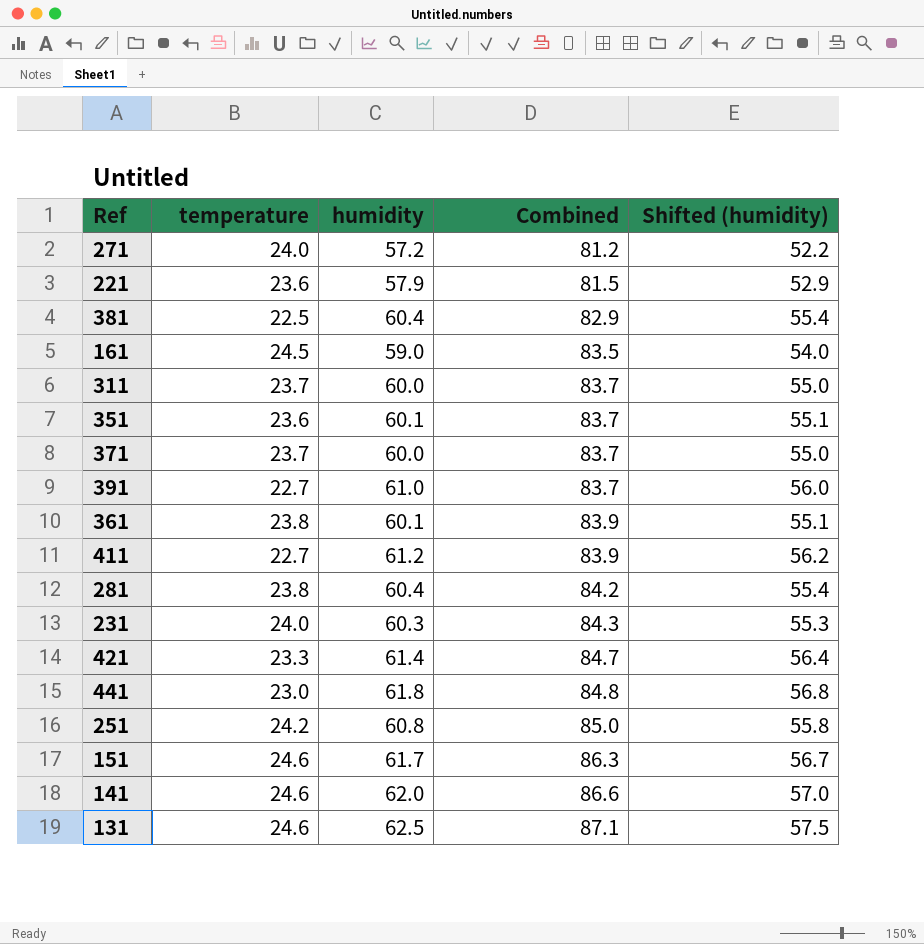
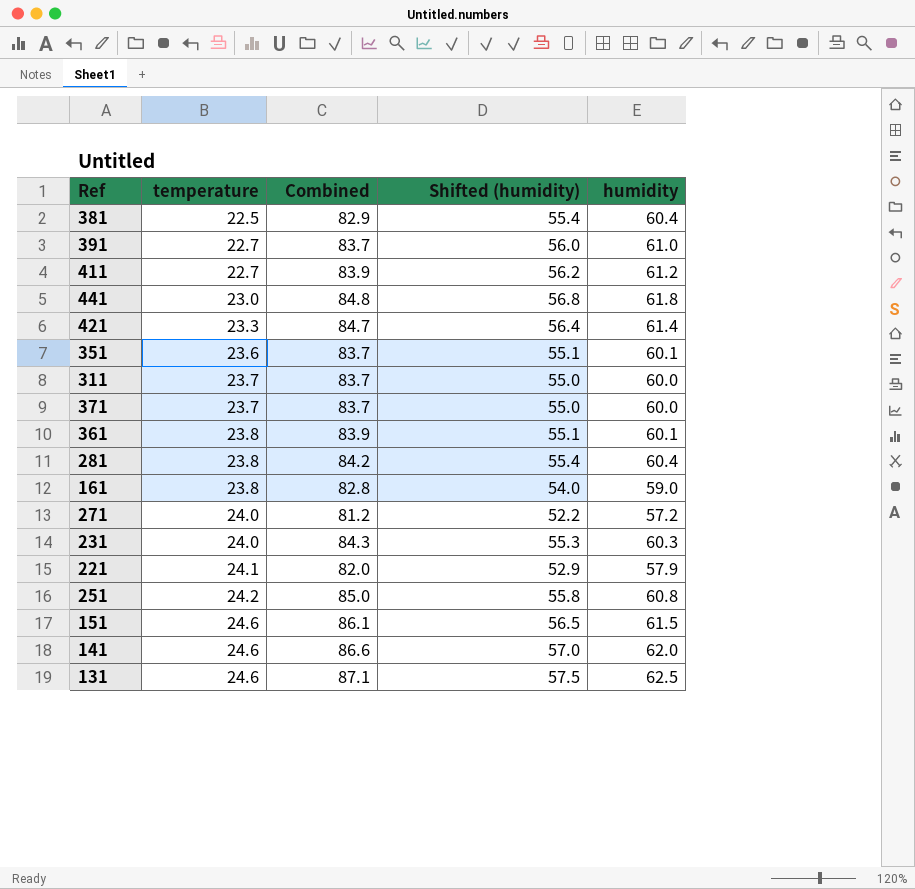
row order: Combined ascending -> temperature ascending
column humidity | position: 3 -> 5
161 | temperature: 24.5 -> 23.8
161 | Combined: 83.5 -> 82.8
221 | temperature: 23.6 -> 24.1
221 | Combined: 81.5 -> 82.0
151 | Combined: 86.3 -> 86.1
151 | Shifted (humidity): 56.7 -> 56.5
151 | humidity: 61.7 -> 61.5

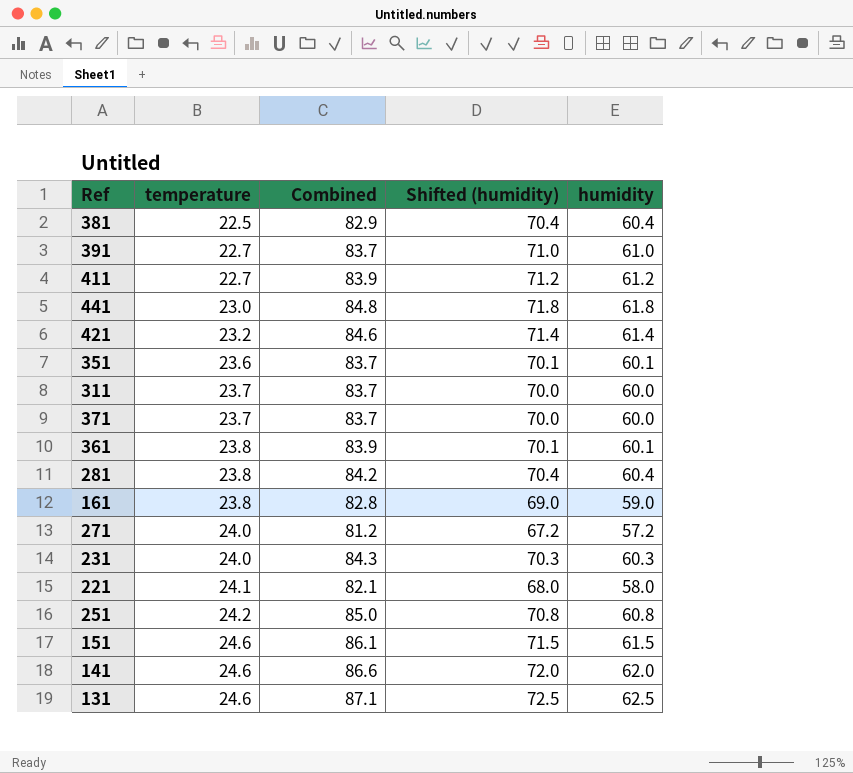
column Shifted (humidity) | formula: [humidity] - 5 -> [humidity] + 10
421 | temperature: 23.3 -> 23.2
421 | Combined: 84.7 -> 84.6
221 | Combined: 82.0 -> 82.1
221 | humidity: 57.9 -> 58.0

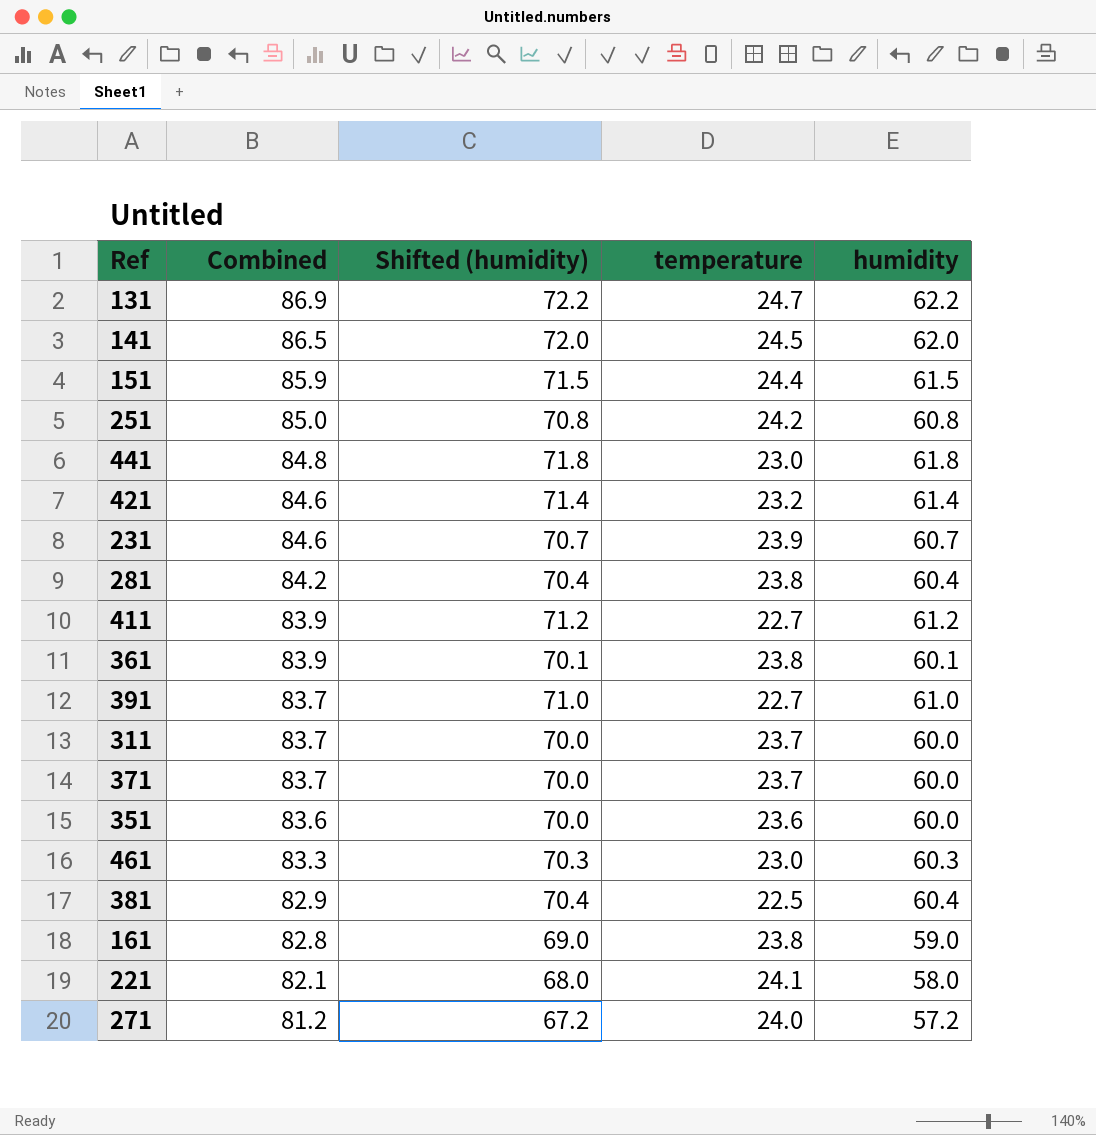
row order: temperature ascending -> Combined descending
column temperature | position: 2 -> 4
131 | Combined: 87.1 -> 86.9
131 | Shifted (humidity): 72.5 -> 72.2
131 | temperature: 24.6 -> 24.7
131 | humidity: 62.5 -> 62.2
141 | Combined: 86.6 -> 86.5
141 | temperature: 24.6 -> 24.5
151 | Combined: 86.1 -> 85.9
151 | temperature: 24.6 -> 24.4
231 | Combined: 84.3 -> 84.6
231 | Shifted (humidity): 70.3 -> 70.7
231 | temperature: 24.0 -> 23.9
231 | humidity: 60.3 -> 60.7
351 | Combined: 83.7 -> 83.6
351 | Shifted (humidity): 70.1 -> 70.0
351 | humidity: 60.1 -> 60.0
row 461: none -> 83.3 | 70.3 | 23.0 | 60.3

